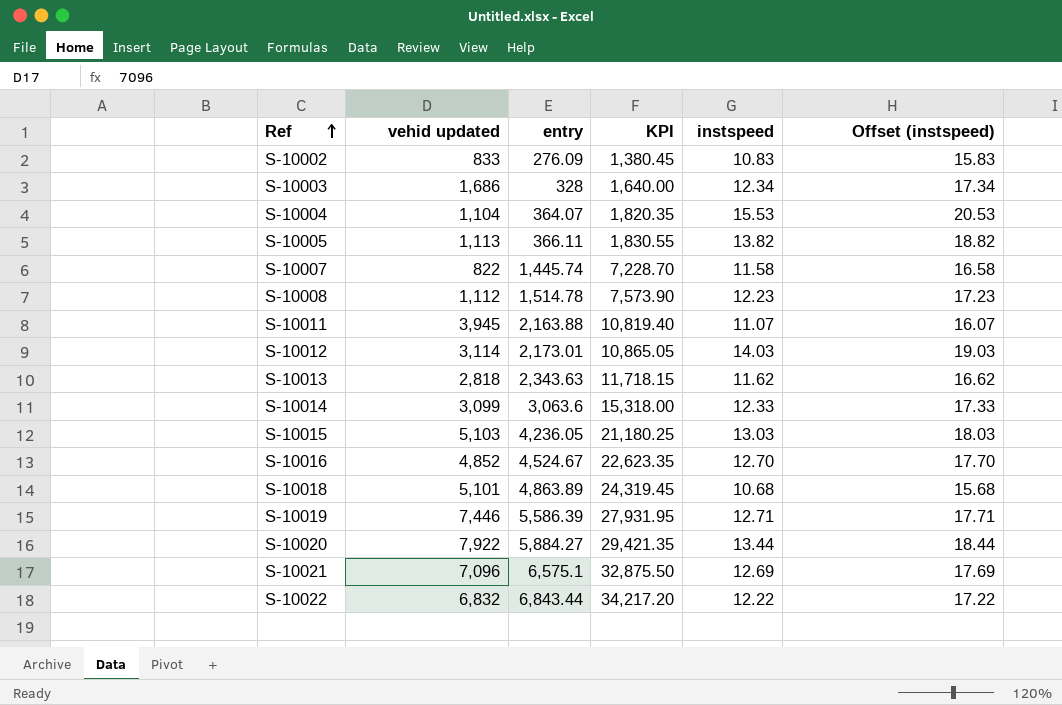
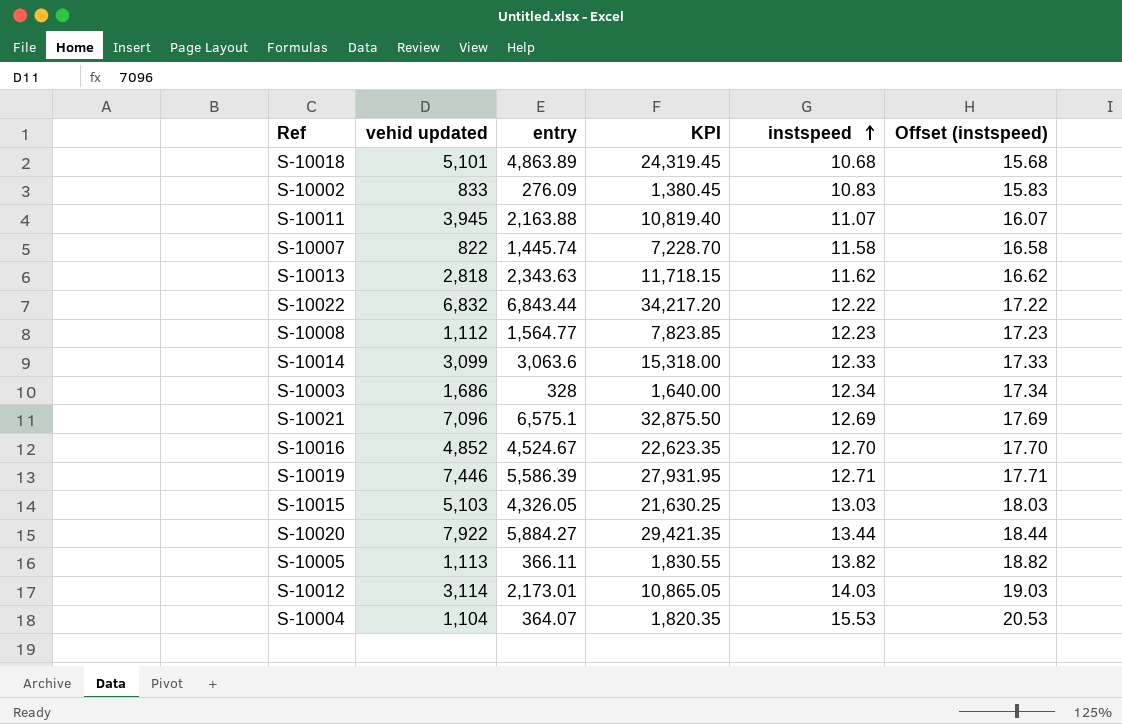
row order: Ref ascending -> instspeed ascending
S-10008 | entry: 1,514.78 -> 1,564.77
S-10008 | KPI: 7,573.90 -> 7,823.85
S-10015 | entry: 4,236.05 -> 4,326.05
S-10015 | KPI: 21,180.25 -> 21,630.25

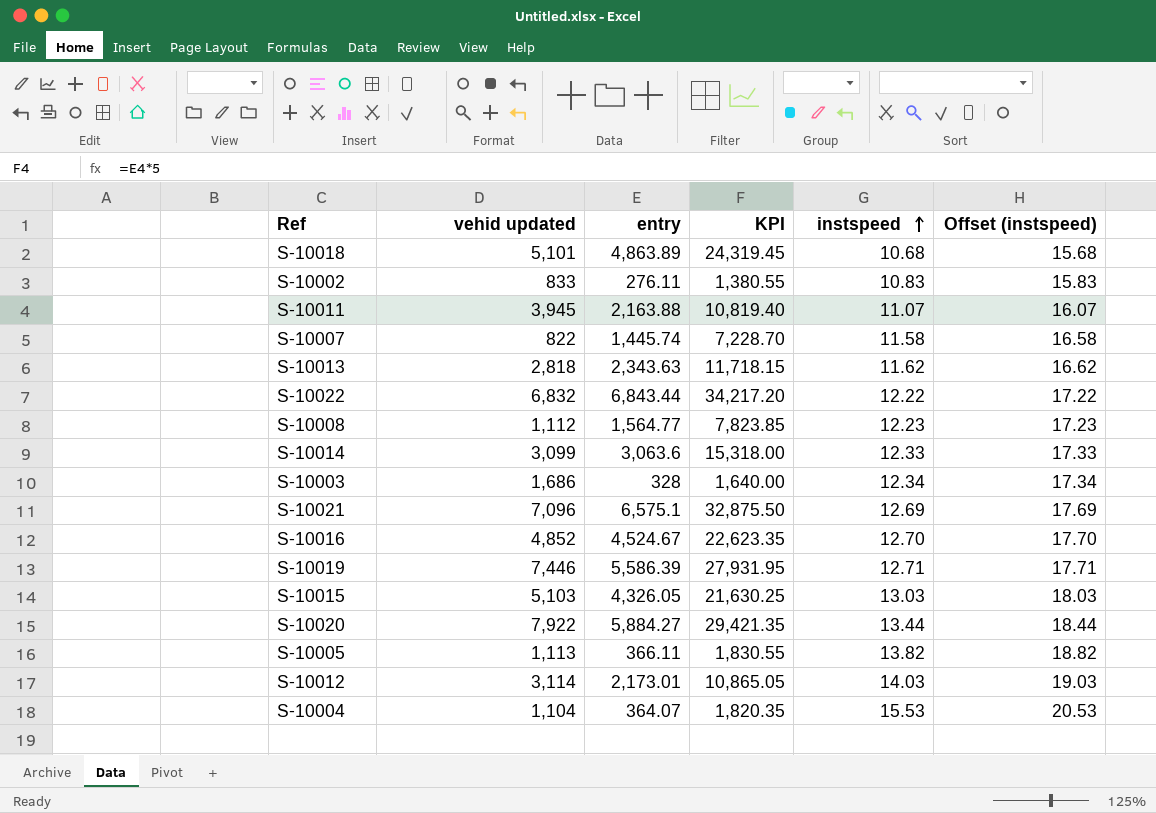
S-10002 | entry: 276.09 -> 276.11
S-10002 | KPI: 1,380.45 -> 1,380.55

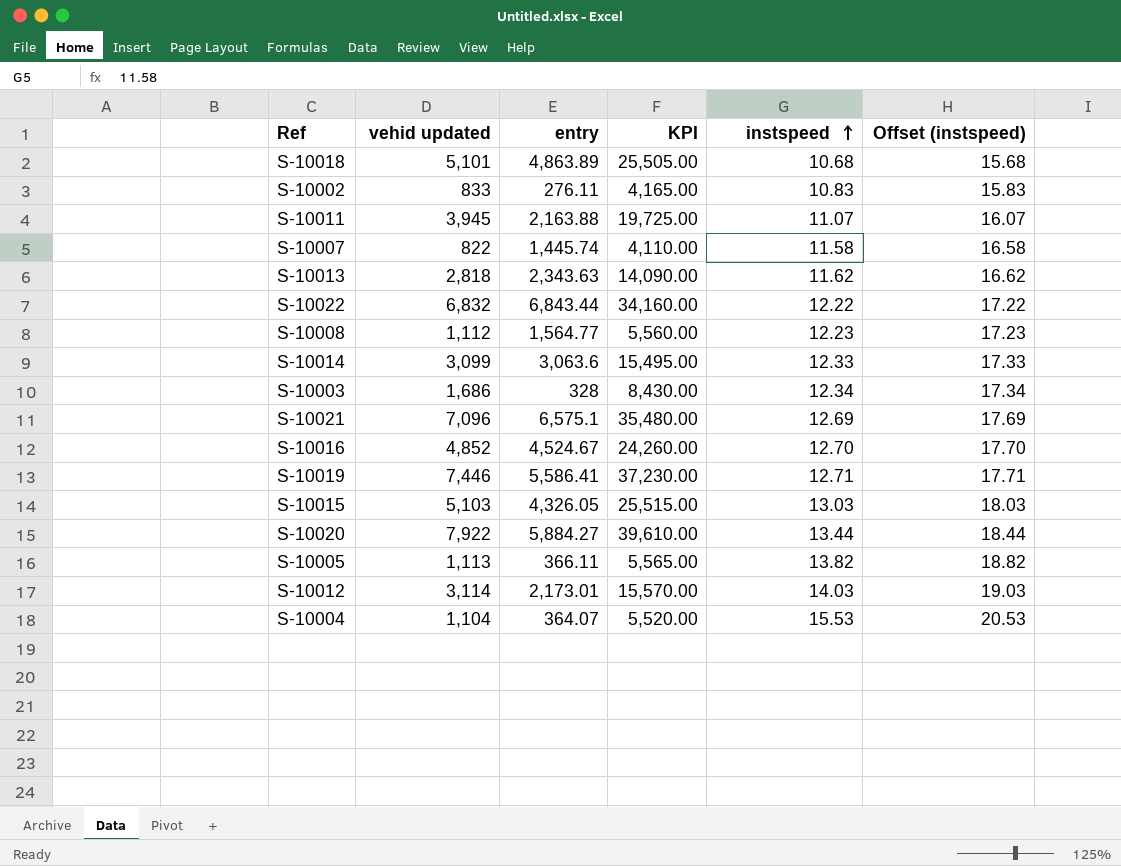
column KPI | formula: [entry] * 5 -> [vehid updated] * 5
S-10019 | entry: 5,586.39 -> 5,586.41

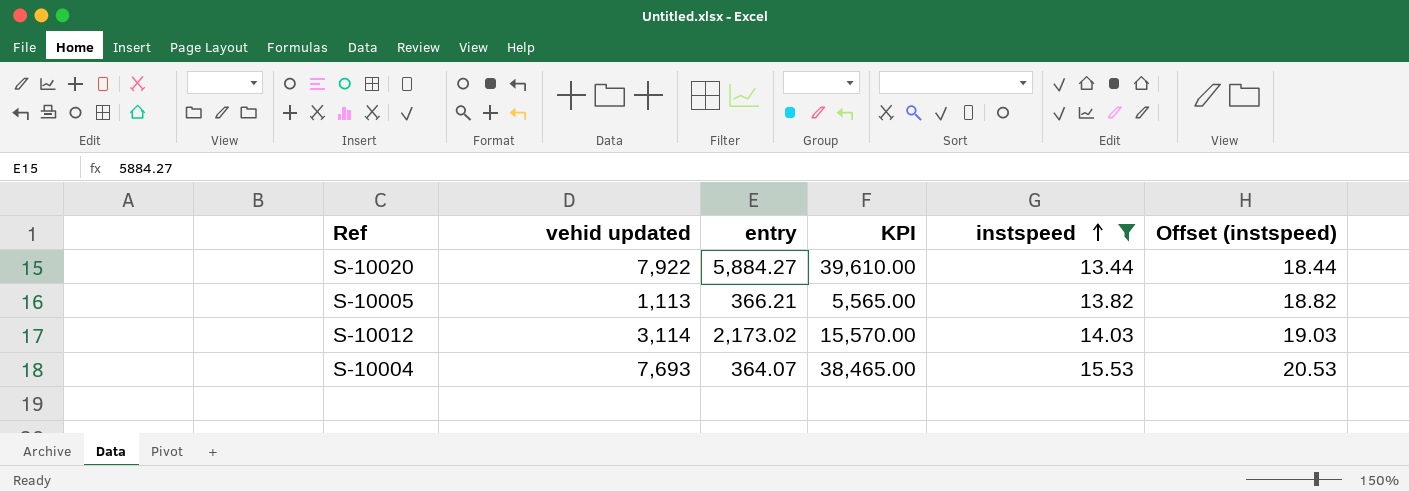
filter: none -> instspeed >= 13.44
S-10005 | entry: 366.11 -> 366.21
S-10012 | entry: 2,173.01 -> 2,173.02
S-10004 | vehid updated: 1,104 -> 7,693
S-10004 | KPI: 5,520.00 -> 38,465.00

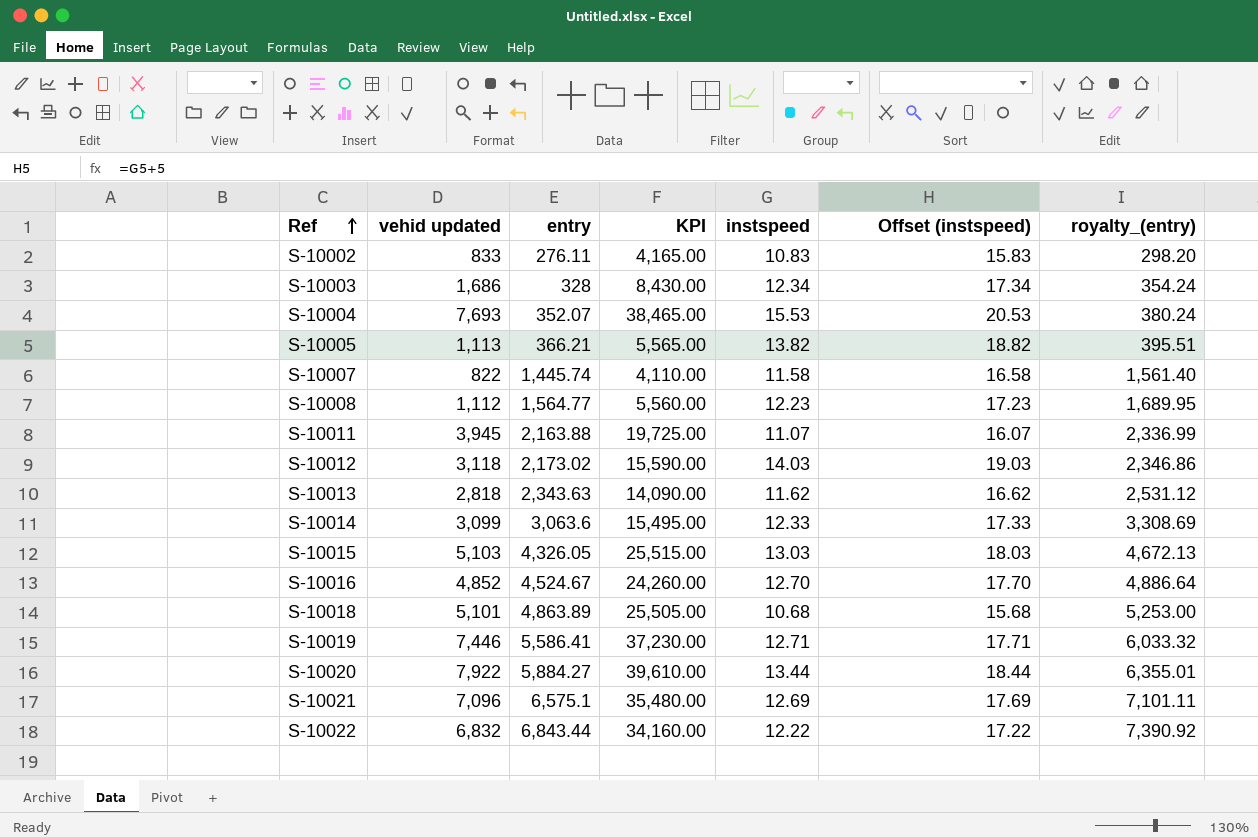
filter: instspeed >= 13.44 -> none
row order: instspeed ascending -> Ref ascending
column royalty_(entry) | formula: none -> [entry] * 1.08
S-10004 | entry: 364.07 -> 352.07
S-10012 | vehid updated: 3,114 -> 3,118
S-10012 | KPI: 15,570.00 -> 15,590.00

